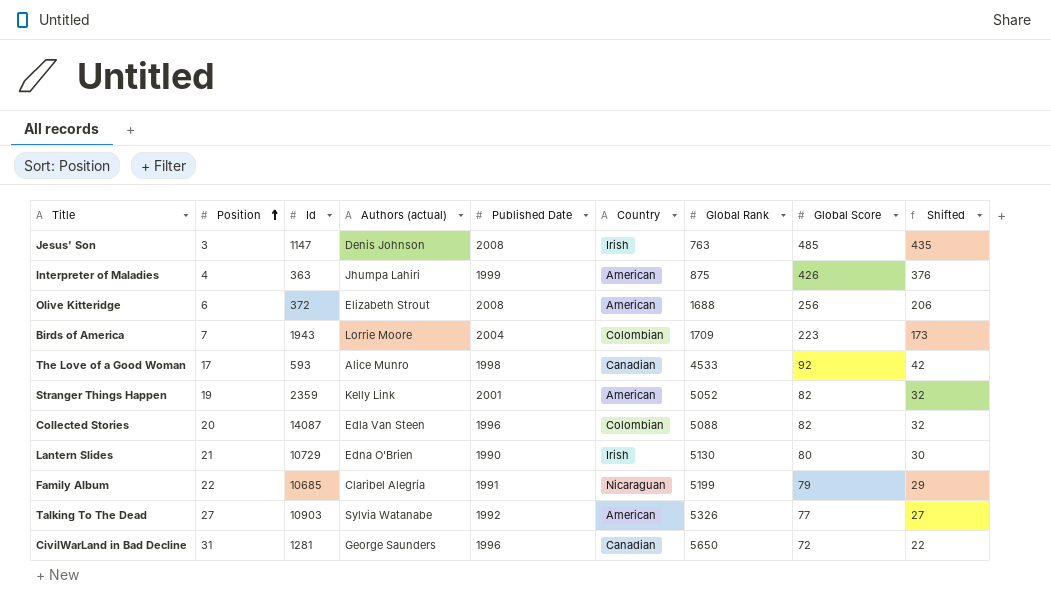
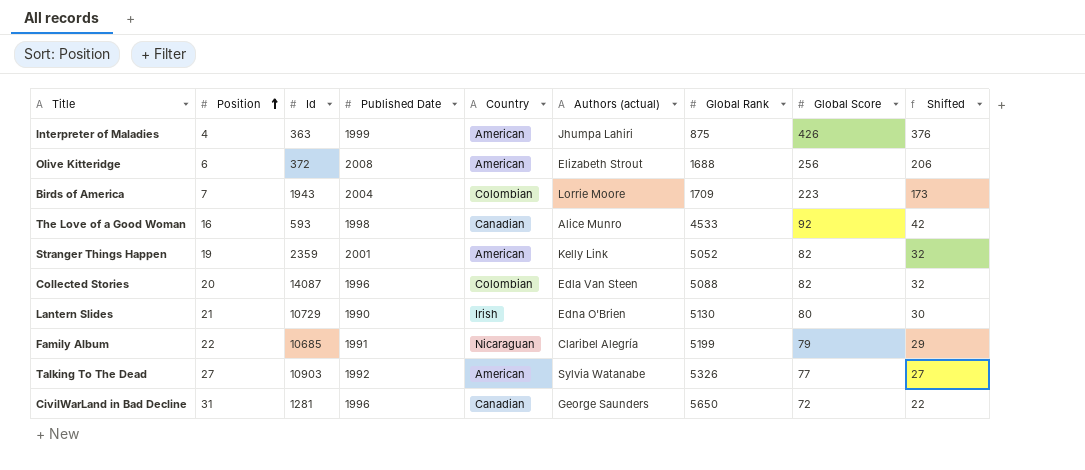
column Authors (actual) | position: 4 -> 6
row Jesus' Son: 3 | 1147 | Denis Johnson | 2008 | Irish | 763 | 485 | 435 -> none
The Love of a Good Woman | Position: 17 -> 16

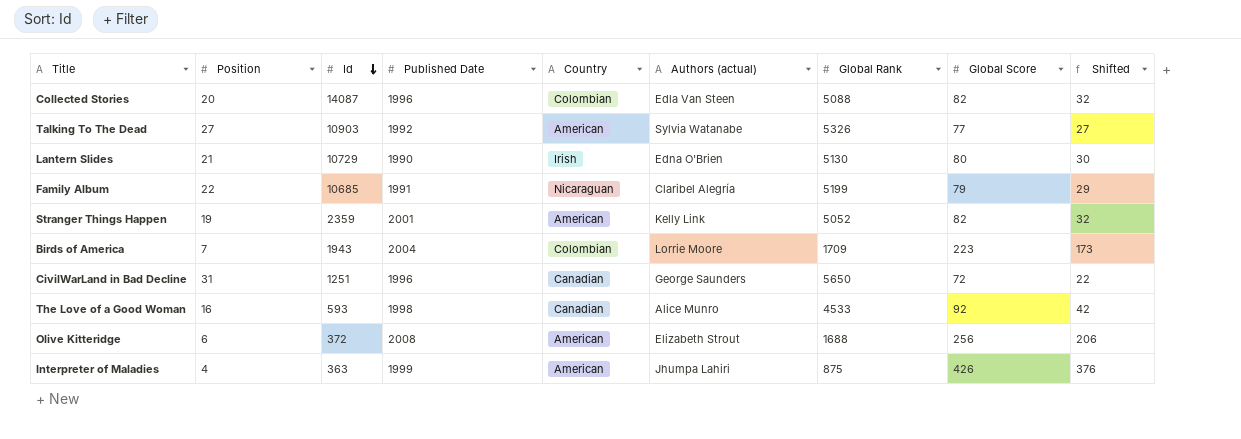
row order: Position ascending -> Id descending
CivilWarLand in Bad Decline | Id: 1281 -> 1251

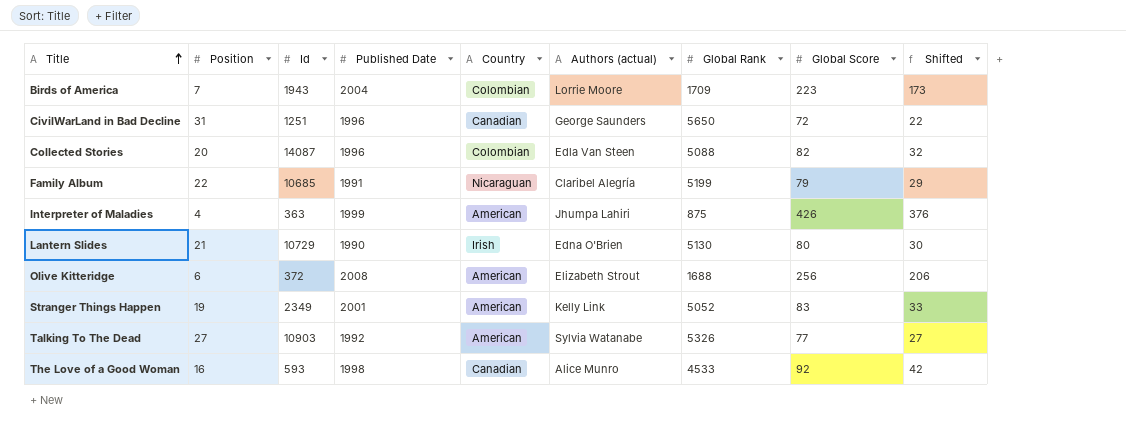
row order: Id descending -> Title ascending
Stranger Things Happen | Id: 2359 -> 2349
Stranger Things Happen | Global Score: 82 -> 83
Stranger Things Happen | Shifted: 32 -> 33

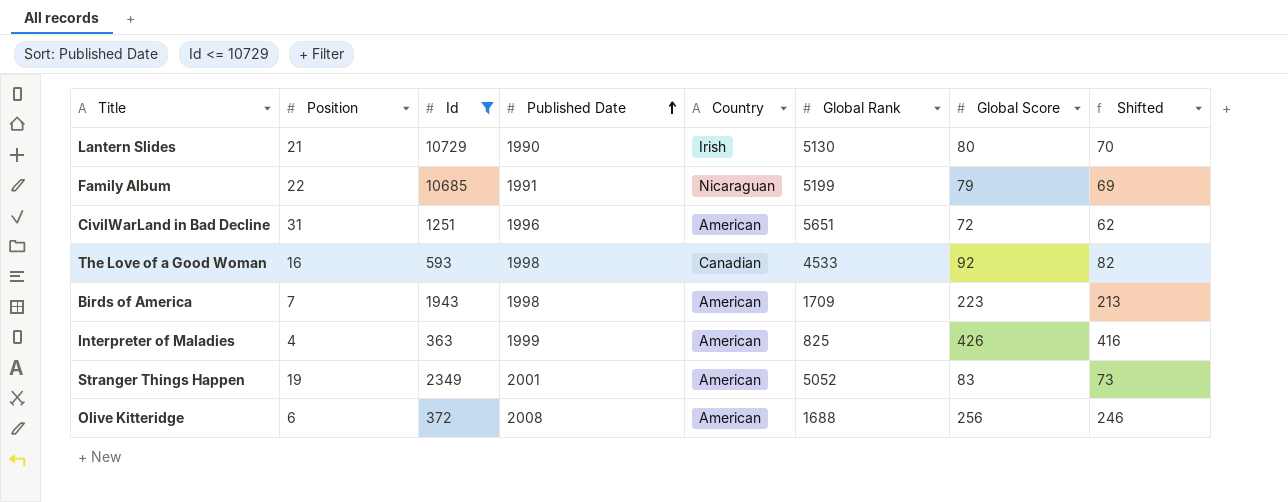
filter: none -> Id <= 10729
row order: Title ascending -> Published Date ascending
column Authors (actual) | position: 6 -> none
column Shifted | formula: [Global Score] - 50 -> [Global Score] - 10
CivilWarLand in Bad Decline | Country: Canadian -> American
CivilWarLand in Bad Decline | Global Rank: 5650 -> 5651
Birds of America | Published Date: 2004 -> 1998
Birds of America | Country: Colombian -> American
Interpreter of Maladies | Global Rank: 875 -> 825

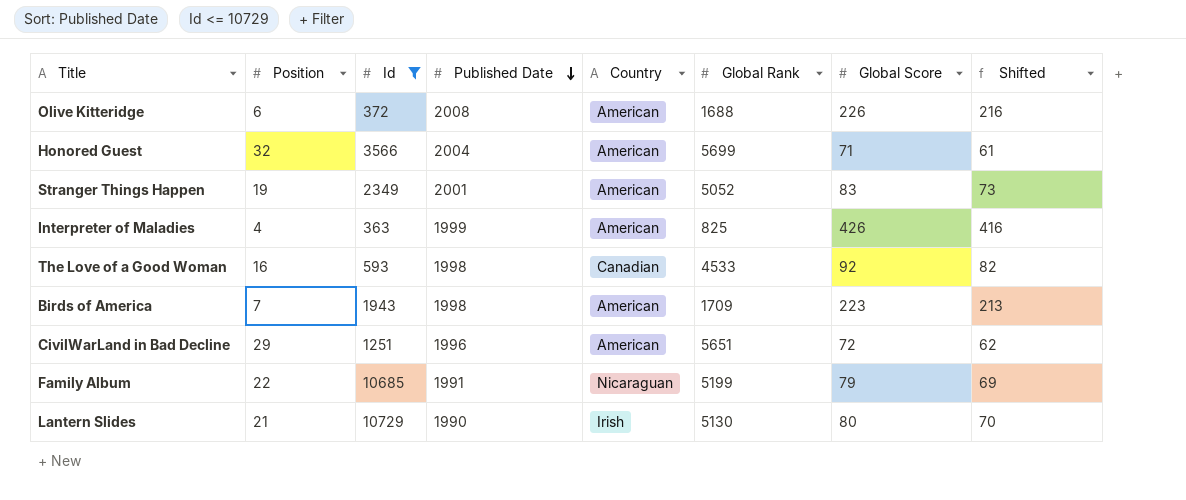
row order: Published Date ascending -> Published Date descending
Olive Kitteridge | Global Score: 256 -> 226
Olive Kitteridge | Shifted: 246 -> 216
row Honored Guest: none -> 32 | 3566 | 2004 | American | 5699 | 71 | 61
CivilWarLand in Bad Decline | Position: 31 -> 29

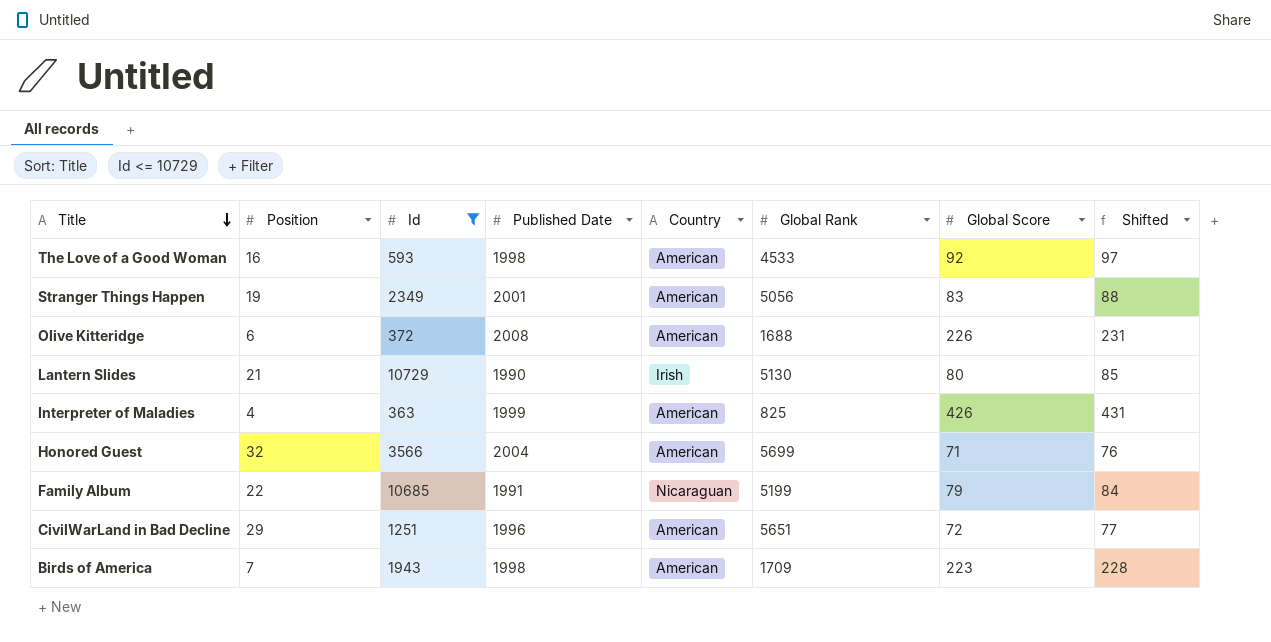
row order: Published Date descending -> Title descending
column Shifted | formula: [Global Score] - 10 -> [Global Score] + 5
The Love of a Good Woman | Country: Canadian -> American
Stranger Things Happen | Global Rank: 5052 -> 5056

